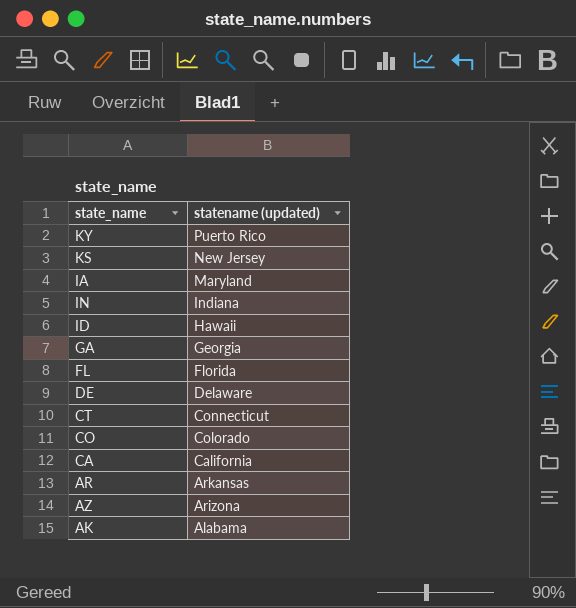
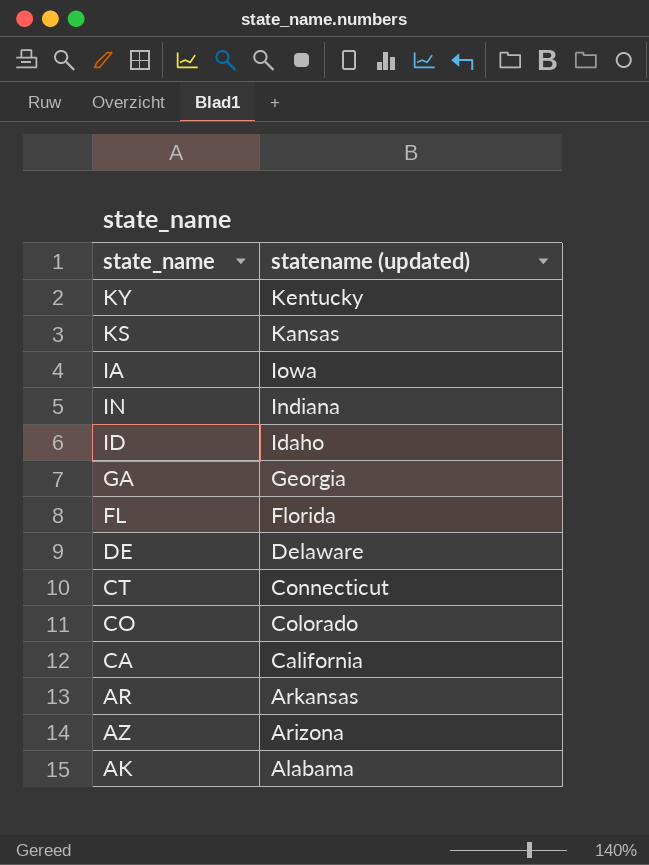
KY | statename (updated): Puerto Rico -> Kentucky
KS | statename (updated): New Jersey -> Kansas
IA | statename (updated): Maryland -> Iowa
ID | statename (updated): Hawaii -> Idaho

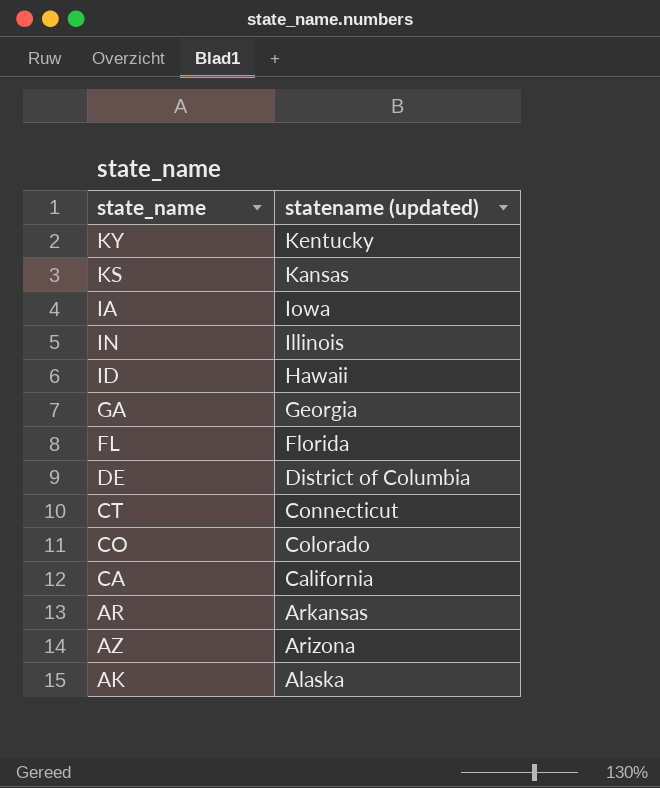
IN | statename (updated): Indiana -> Illinois
ID | statename (updated): Idaho -> Hawaii
DE | statename (updated): Delaware -> District of Columbia
AK | statename (updated): Alabama -> Alaska

